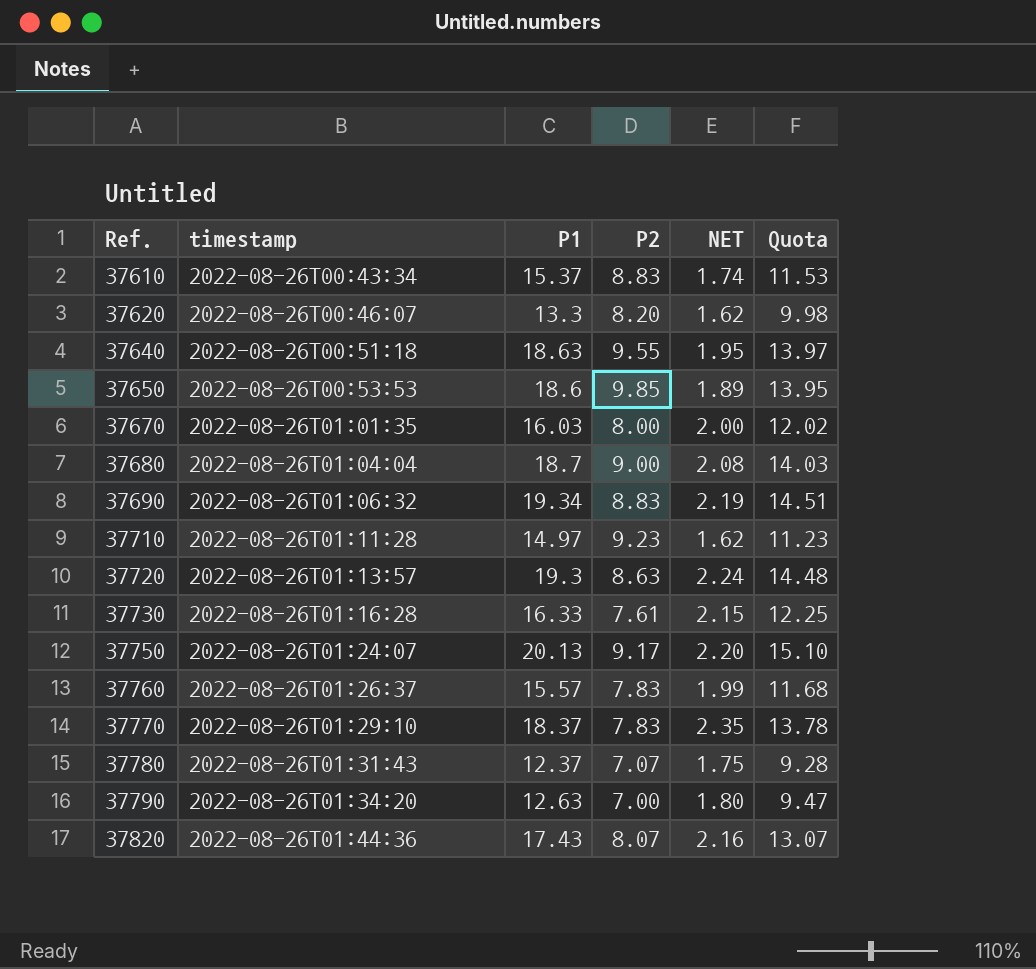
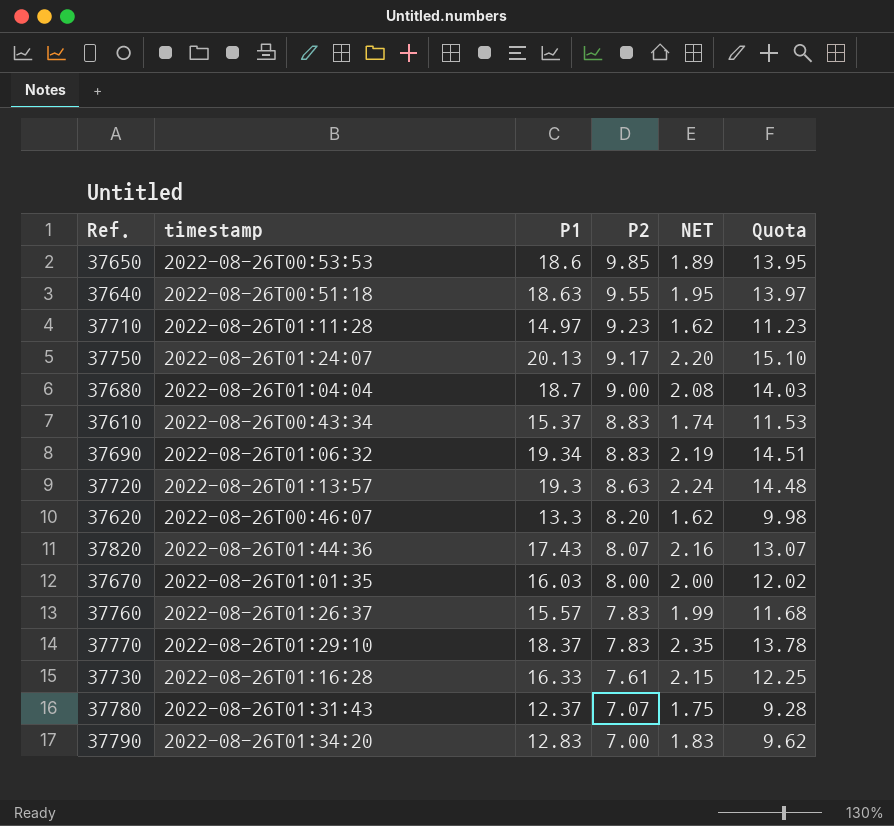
row order: Ref. ascending -> P2 descending
37790 | P1: 12.63 -> 12.83
37790 | NET: 1.80 -> 1.83
37790 | Quota: 9.47 -> 9.62

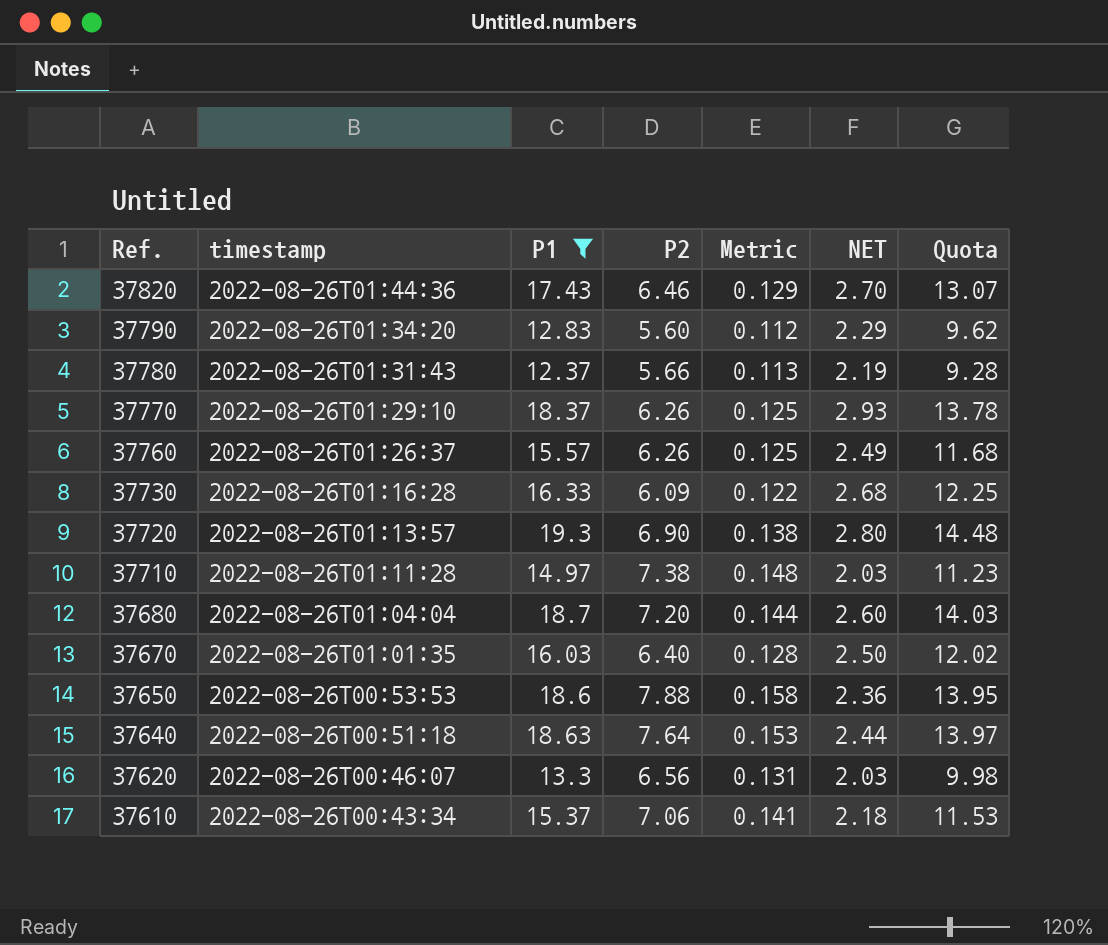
filter: none -> P1 <= 19.3
row order: P2 descending -> Ref. descending
column Metric | formula: none -> [P2] * 0.02
37820 | P2: 8.07 -> 6.46
37820 | NET: 2.16 -> 2.70
37790 | P2: 7.00 -> 5.60
37790 | NET: 1.83 -> 2.29
37780 | P2: 7.07 -> 5.66
37780 | NET: 1.75 -> 2.19
37770 | P2: 7.83 -> 6.26
37770 | NET: 2.35 -> 2.93
37760 | P2: 7.83 -> 6.26
37760 | NET: 1.99 -> 2.49
37730 | P2: 7.61 -> 6.09
37730 | NET: 2.15 -> 2.68
37720 | P2: 8.63 -> 6.90
37720 | NET: 2.24 -> 2.80
37710 | P2: 9.23 -> 7.38
37710 | NET: 1.62 -> 2.03
37680 | P2: 9.00 -> 7.20
37680 | NET: 2.08 -> 2.60
37670 | P2: 8.00 -> 6.40
37670 | NET: 2.00 -> 2.50
37650 | P2: 9.85 -> 7.88
37650 | NET: 1.89 -> 2.36
37640 | P2: 9.55 -> 7.64
37640 | NET: 1.95 -> 2.44
37620 | P2: 8.20 -> 6.56
37620 | NET: 1.62 -> 2.03
37610 | P2: 8.83 -> 7.06
37610 | NET: 1.74 -> 2.18

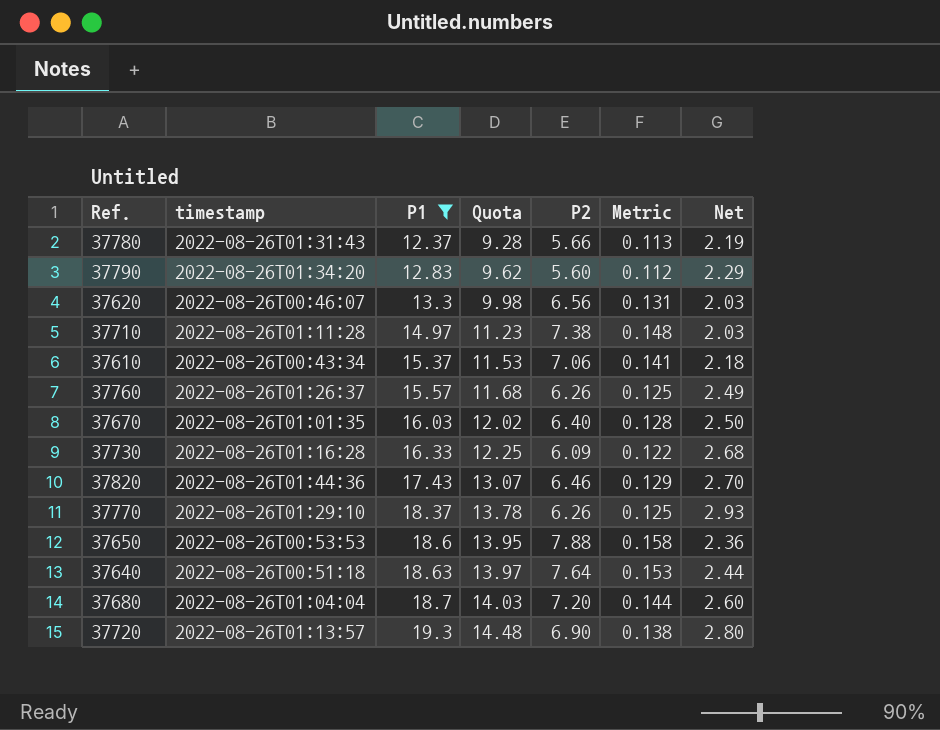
row order: Ref. descending -> P1 ascending
column Quota | position: 7 -> 4
column name: NET -> Net

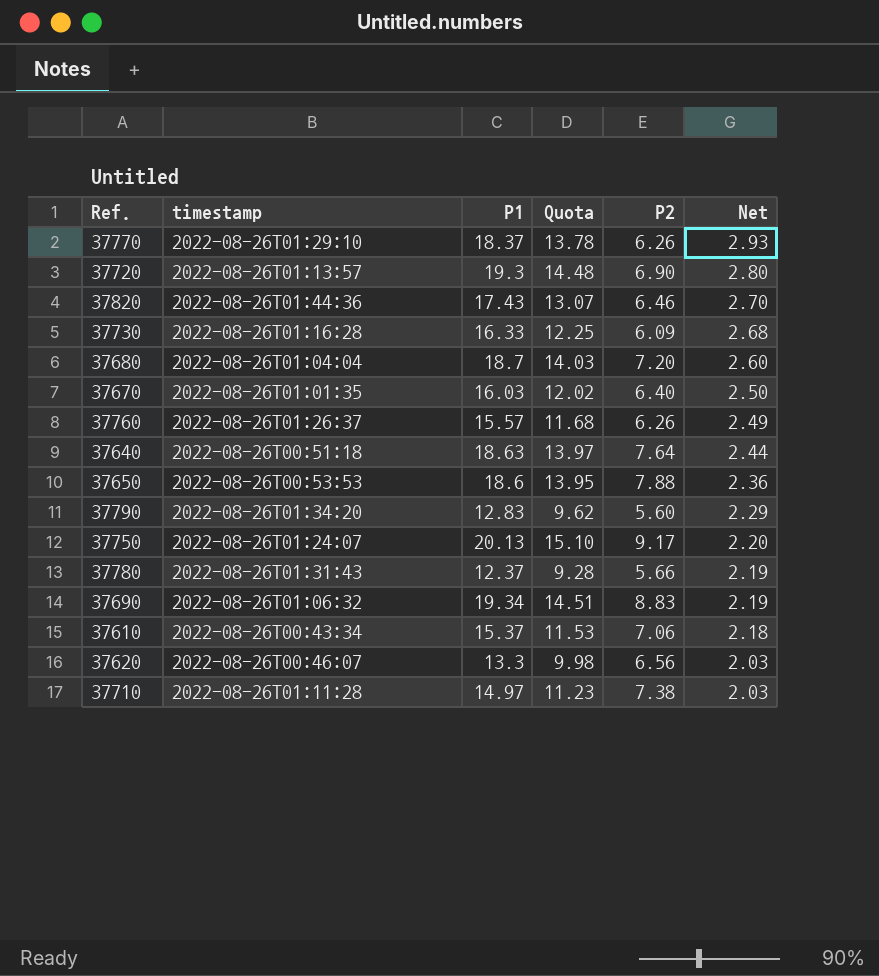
filter: P1 <= 19.3 -> none
row order: P1 ascending -> Net descending
column Metric | formula: [P2] * 0.02 -> none

